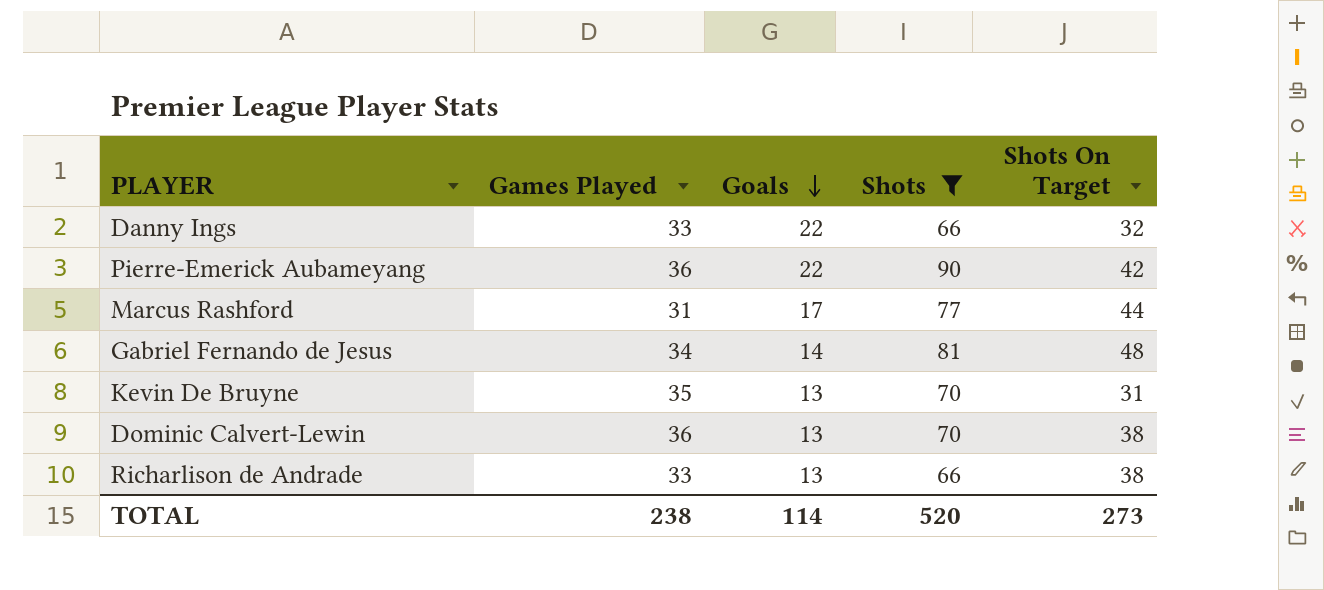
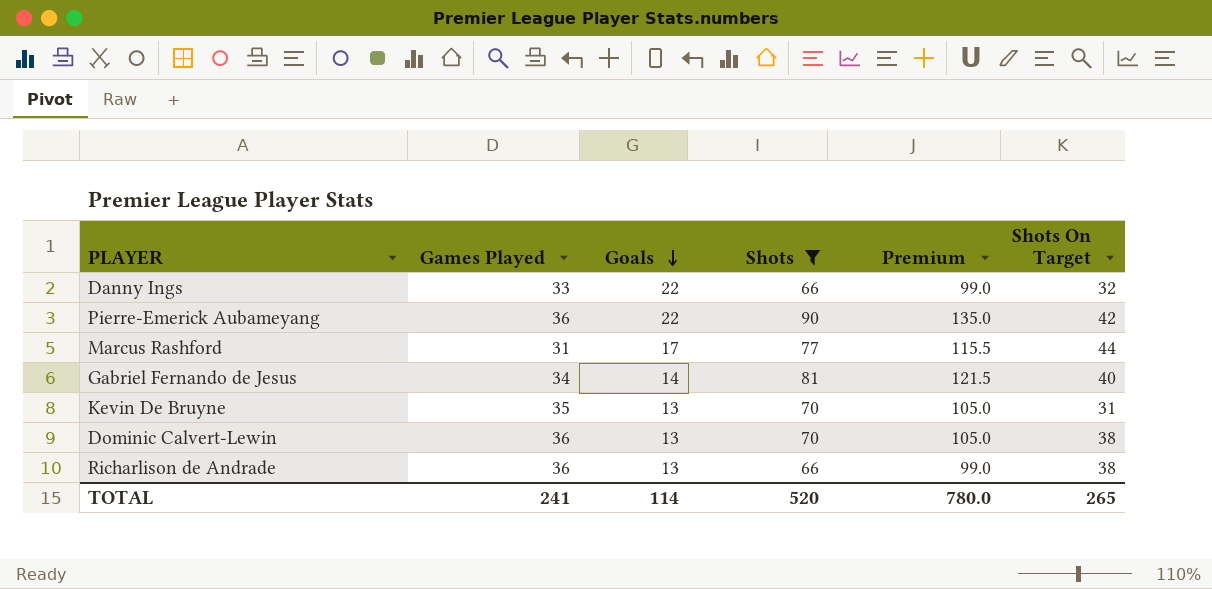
column Premium | formula: none -> [Shots] * 1.5
Gabriel Fernando de Jesus | Shots On Target: 48 -> 40
Richarlison de Andrade | Games Played: 33 -> 36
TOTAL | Games Played: 238 -> 241
TOTAL | Shots On Target: 273 -> 265

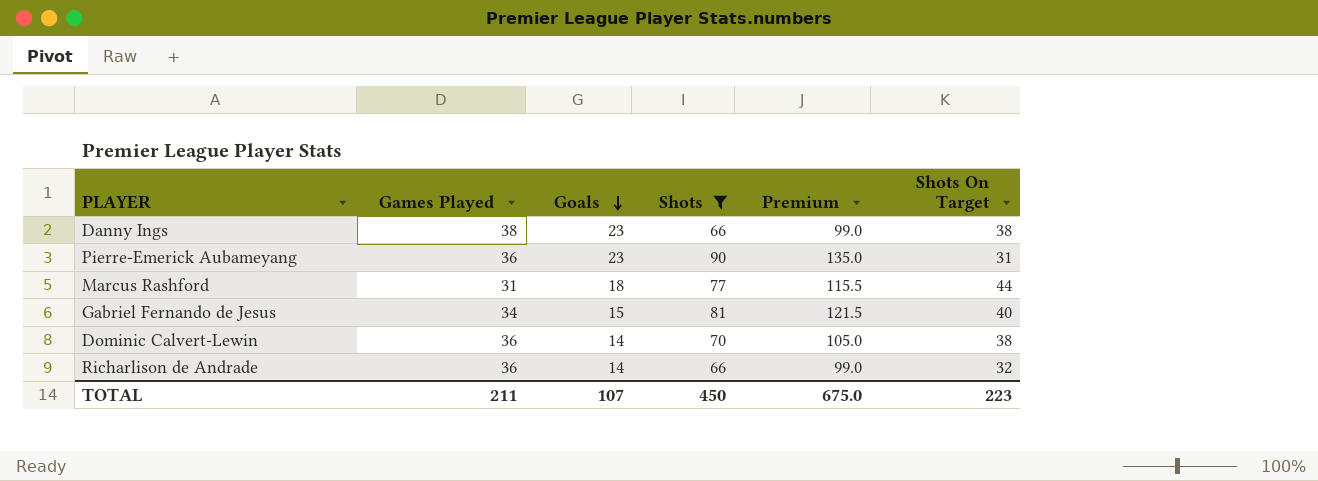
row Kevin De Bruyne: 35 | 13 | 70 | 105.0 | 31 -> none
Danny Ings | Games Played: 33 -> 38
Danny Ings | Goals: 22 -> 23
Danny Ings | Shots On Target: 32 -> 38
Pierre-Emerick Aubameyang | Goals: 22 -> 23
Pierre-Emerick Aubameyang | Shots On Target: 42 -> 31
Marcus Rashford | Goals: 17 -> 18
Gabriel Fernando de Jesus | Goals: 14 -> 15
Dominic Calvert-Lewin | Goals: 13 -> 14
Richarlison de Andrade | Goals: 13 -> 14
Richarlison de Andrade | Shots On Target: 38 -> 32
TOTAL | Games Played: 241 -> 211
TOTAL | Goals: 114 -> 107
TOTAL | Shots: 520 -> 450
TOTAL | Premium: 780.0 -> 675.0
TOTAL | Shots On Target: 265 -> 223

